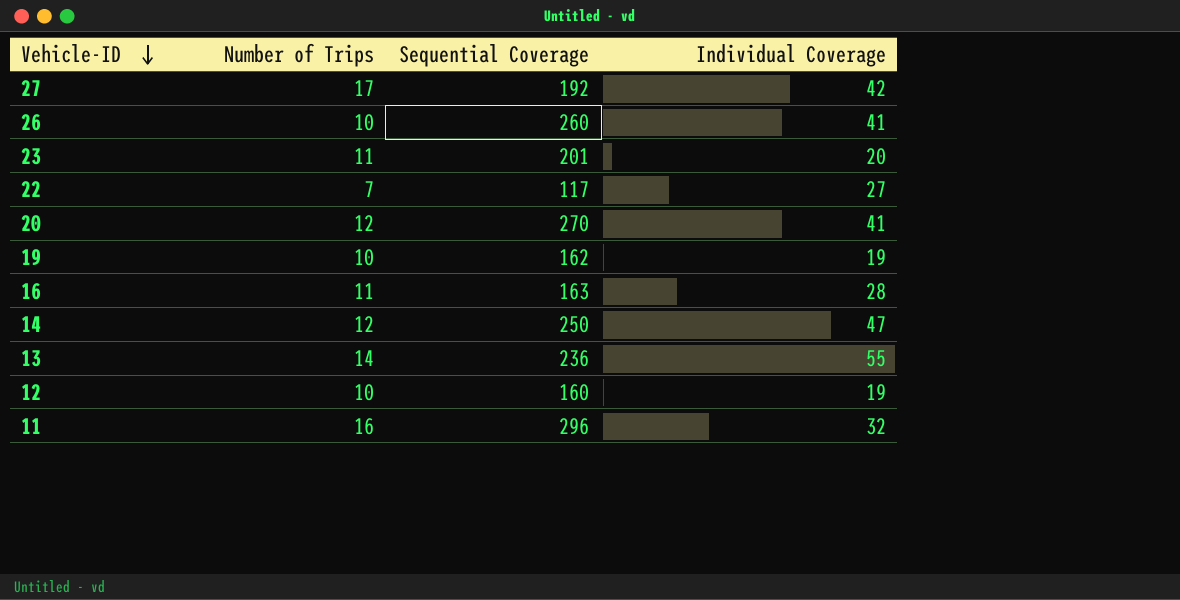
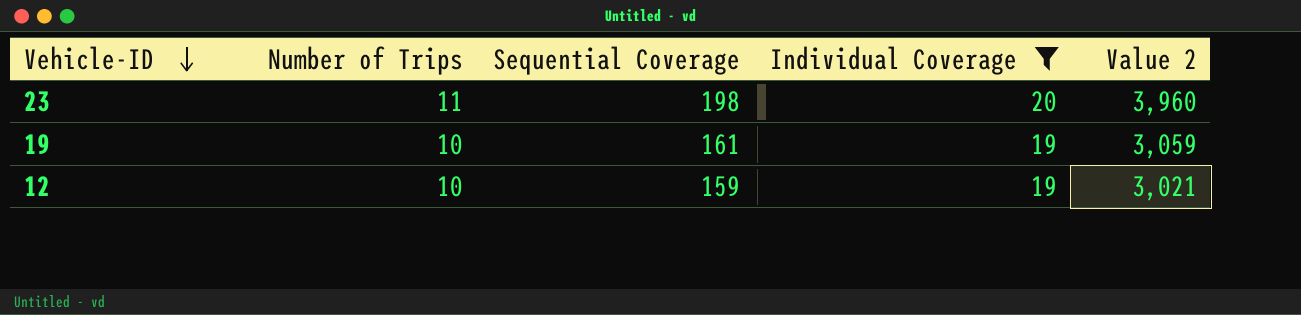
filter: none -> Individual Coverage <= 20
column Value 2 | formula: none -> [Sequential Coverage] * [Individual Coverage]
23 | Sequential Coverage: 201 -> 198
19 | Sequential Coverage: 162 -> 161
12 | Sequential Coverage: 160 -> 159

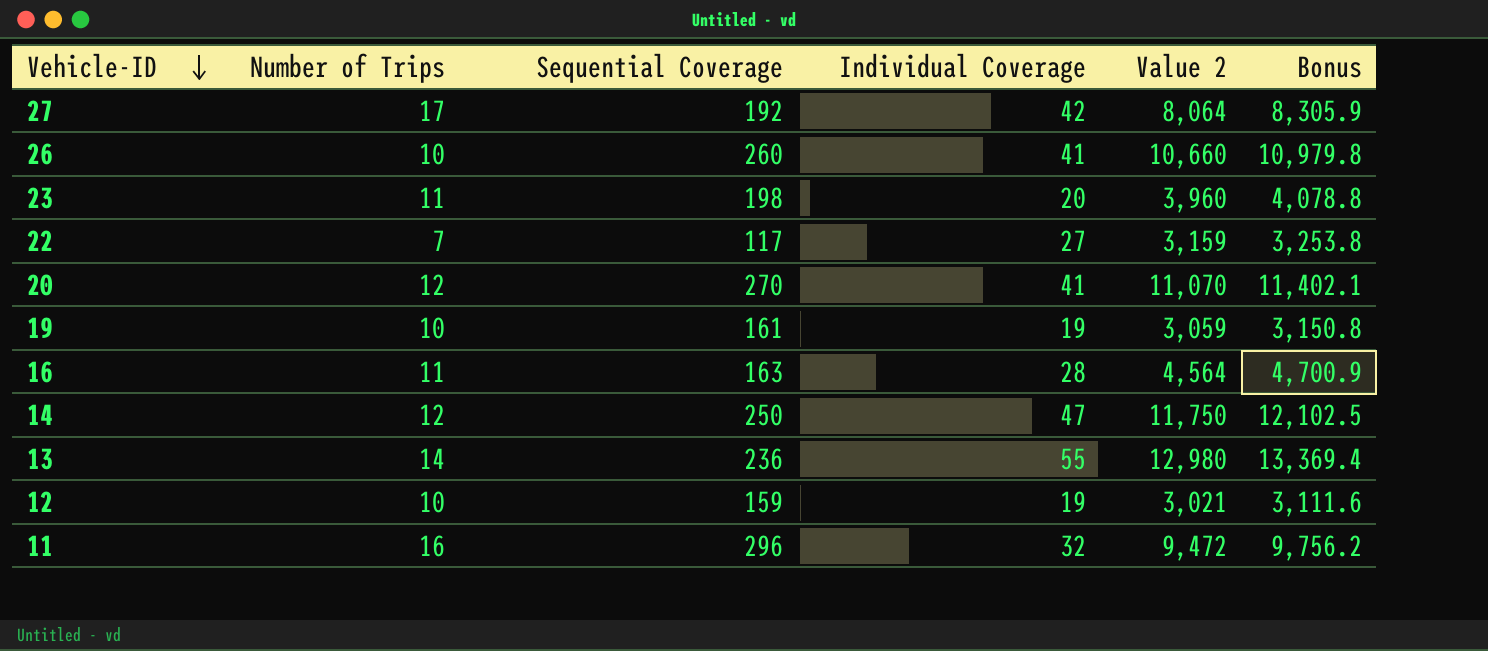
filter: Individual Coverage <= 20 -> none
column Bonus | formula: none -> [Value 2] * 1.03

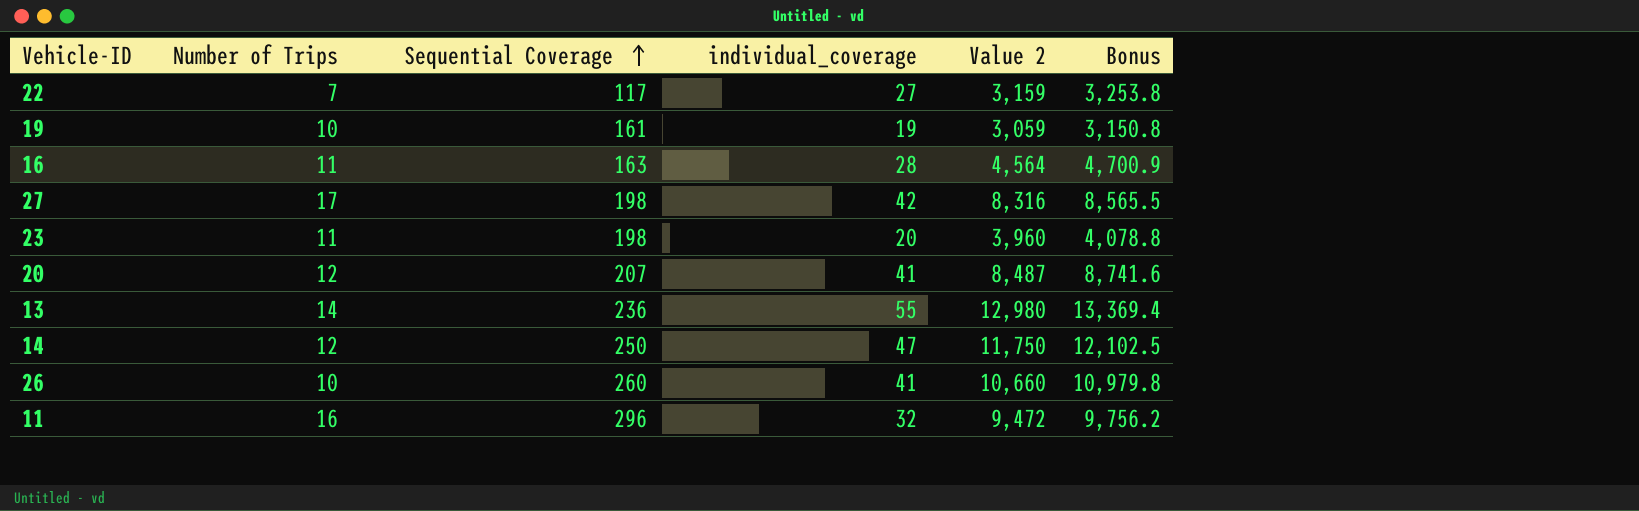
row order: Vehicle-ID descending -> Sequential Coverage ascending
column name: Individual Coverage -> individual_coverage
row 12: 10 | 159 | 19 | 3,021 | 3,111.6 -> none
27 | Sequential Coverage: 192 -> 198
27 | Value 2: 8,064 -> 8,316
27 | Bonus: 8,305.9 -> 8,565.5
20 | Sequential Coverage: 270 -> 207
20 | Value 2: 11,070 -> 8,487
20 | Bonus: 11,402.1 -> 8,741.6

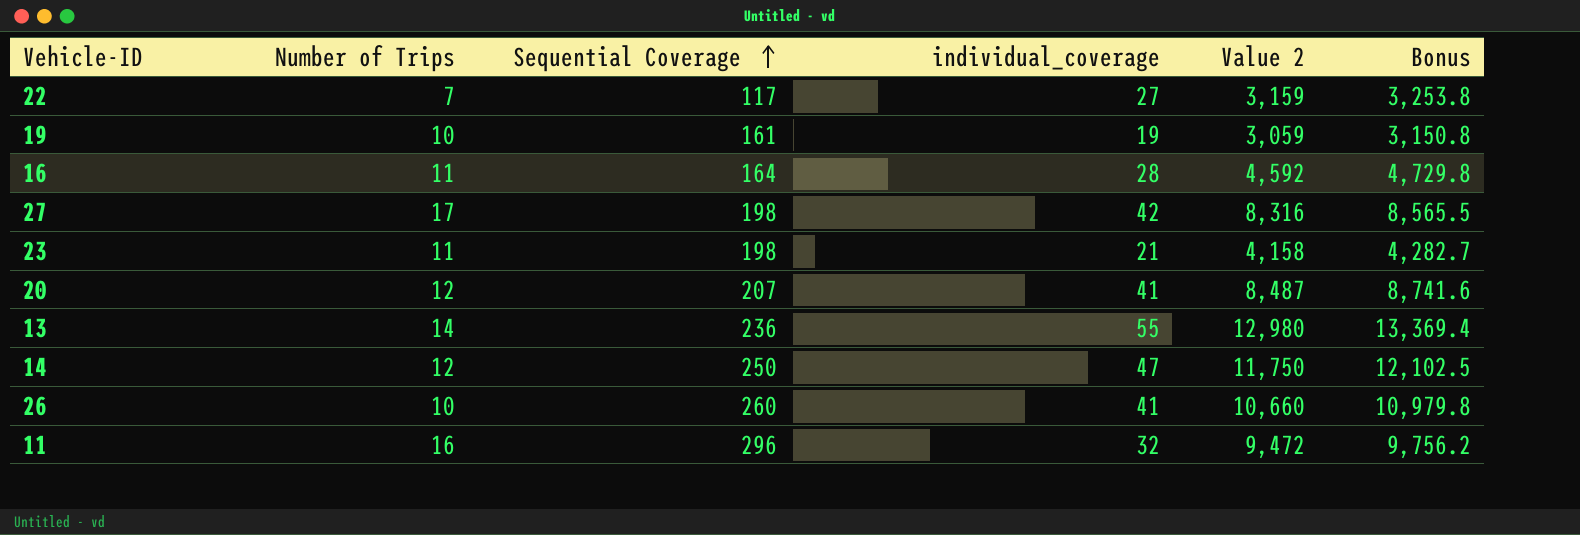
16 | Sequential Coverage: 163 -> 164
16 | Value 2: 4,564 -> 4,592
16 | Bonus: 4,700.9 -> 4,729.8
23 | individual_coverage: 20 -> 21
23 | Value 2: 3,960 -> 4,158
23 | Bonus: 4,078.8 -> 4,282.7

